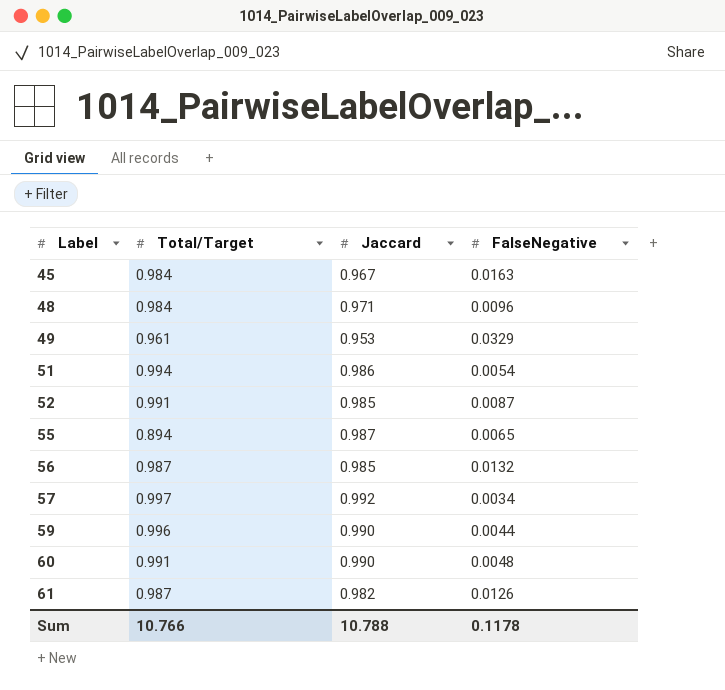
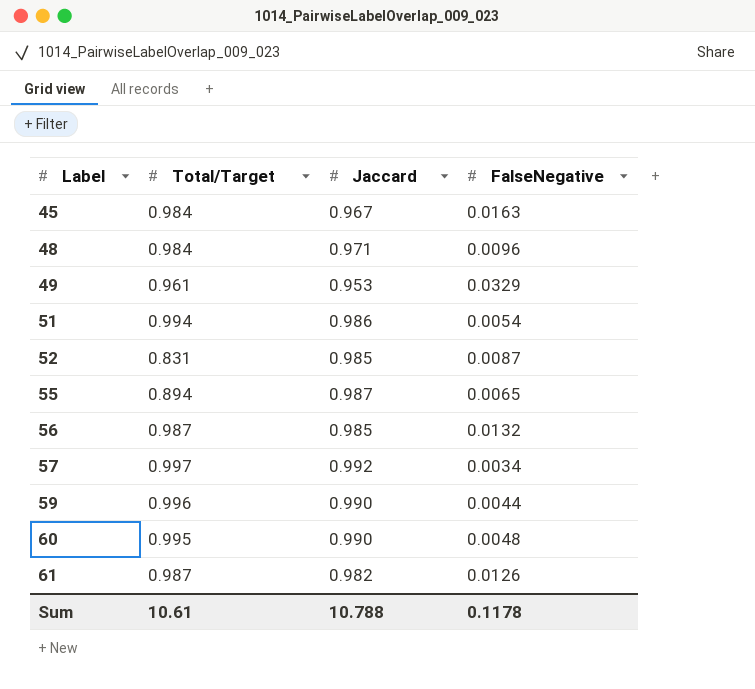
52 | Total/Target: 0.991 -> 0.831
60 | Total/Target: 0.991 -> 0.995
Sum | Total/Target: 10.766 -> 10.61

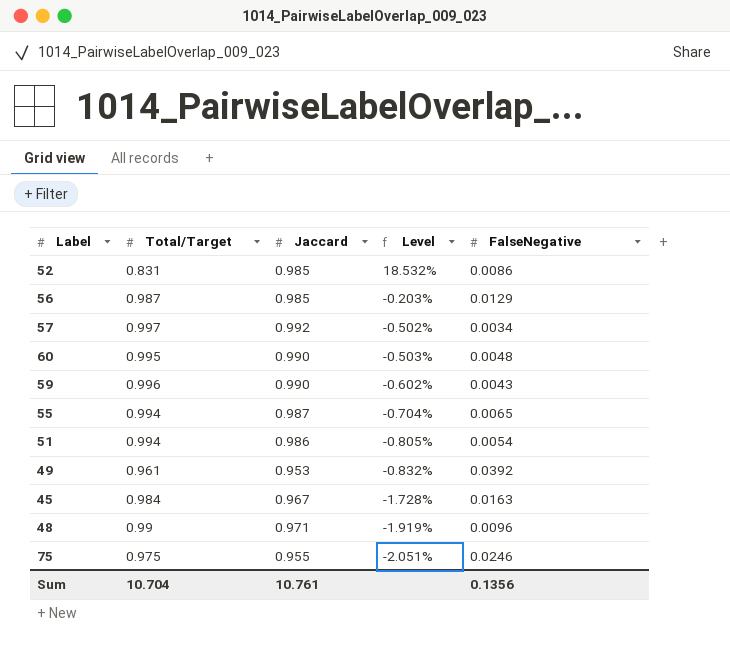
row order: Label ascending -> Level descending
column Level | formula: none -> ([Jaccard] - [Total/Target]) / [Total/Target]
row 61: 0.987 | 0.982 | 0.0126 -> none
52 | FalseNegative: 0.0087 -> 0.0086
56 | FalseNegative: 0.0132 -> 0.0129
59 | FalseNegative: 0.0044 -> 0.0043
55 | Total/Target: 0.894 -> 0.994
49 | FalseNegative: 0.0329 -> 0.0392
48 | Total/Target: 0.984 -> 0.99
row 75: none -> 0.975 | 0.955 | -2.051% | 0.0246
Sum | Total/Target: 10.61 -> 10.704
Sum | Jaccard: 10.788 -> 10.761
Sum | FalseNegative: 0.1178 -> 0.1356

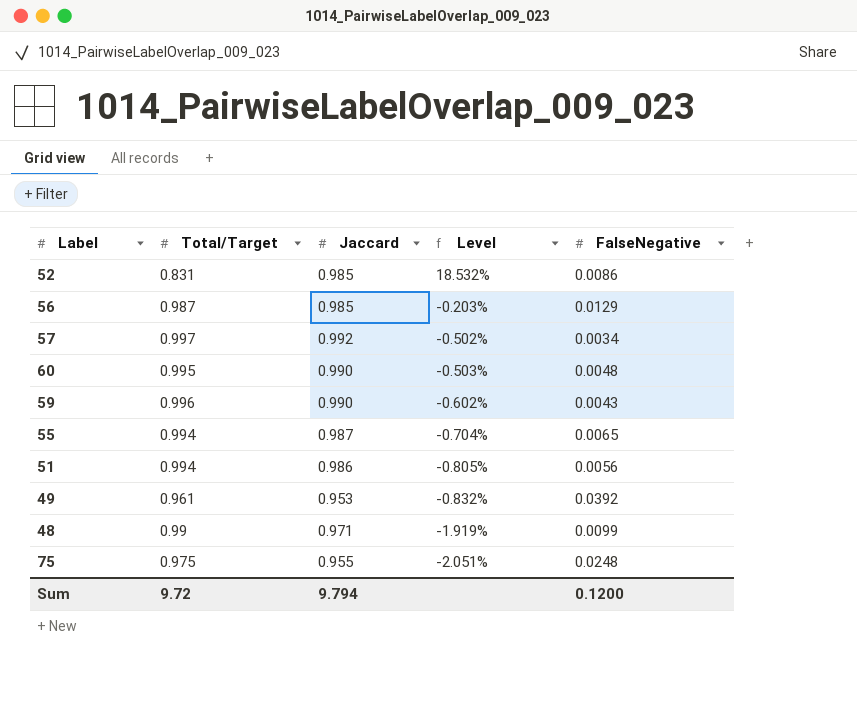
row 45: 0.984 | 0.967 | -1.728% | 0.0163 -> none
51 | FalseNegative: 0.0054 -> 0.0056
48 | FalseNegative: 0.0096 -> 0.0099
75 | FalseNegative: 0.0246 -> 0.0248
Sum | Total/Target: 10.704 -> 9.72
Sum | Jaccard: 10.761 -> 9.794
Sum | FalseNegative: 0.1356 -> 0.1200

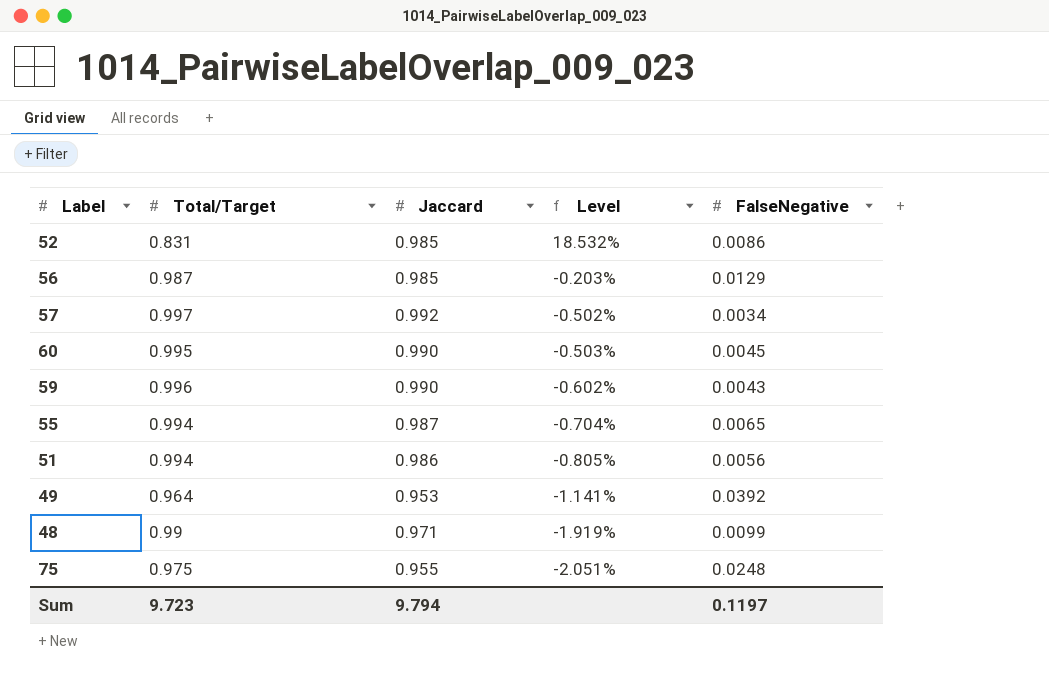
60 | FalseNegative: 0.0048 -> 0.0045
49 | Total/Target: 0.961 -> 0.964
49 | Level: -0.832% -> -1.141%
Sum | Total/Target: 9.72 -> 9.723
Sum | FalseNegative: 0.1200 -> 0.1197

